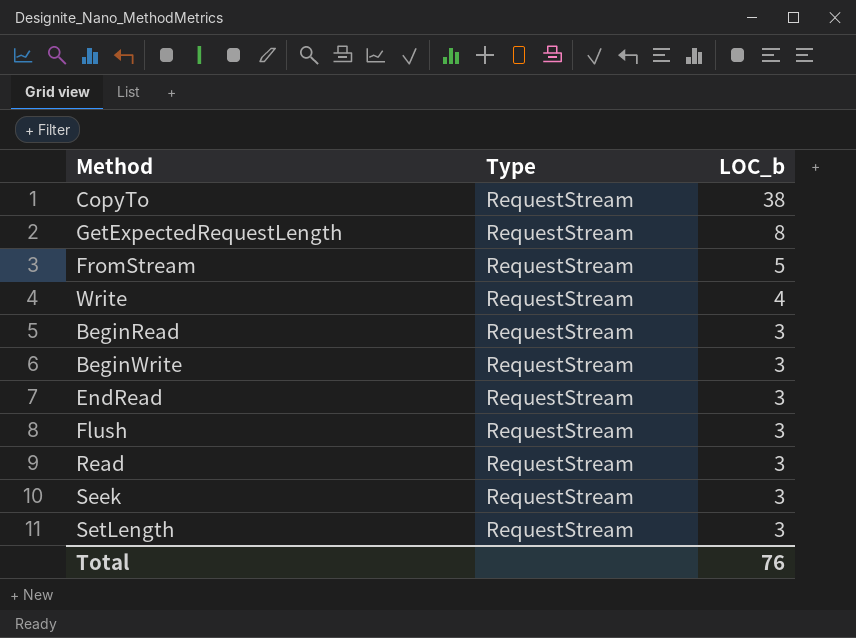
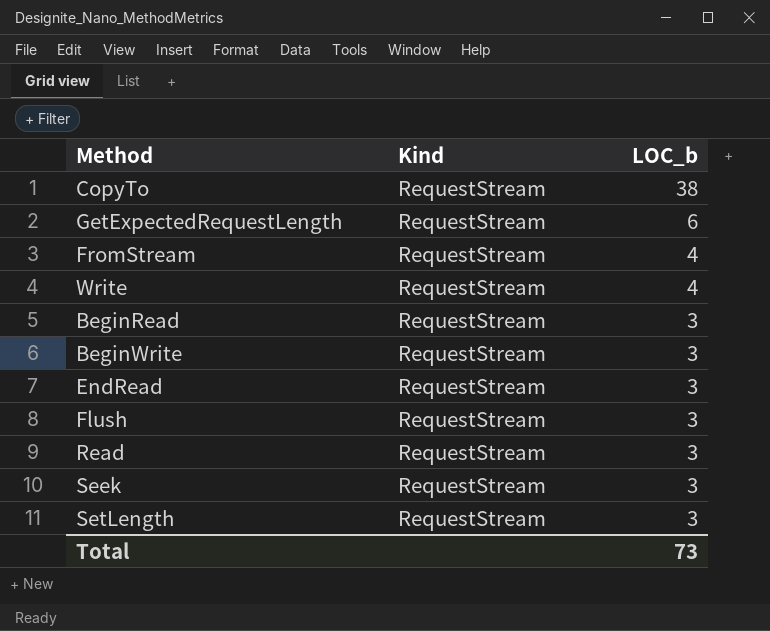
column name: Type -> Kind
GetExpectedRequestLength | LOC_b: 8 -> 6
FromStream | LOC_b: 5 -> 4
Total | LOC_b: 76 -> 73

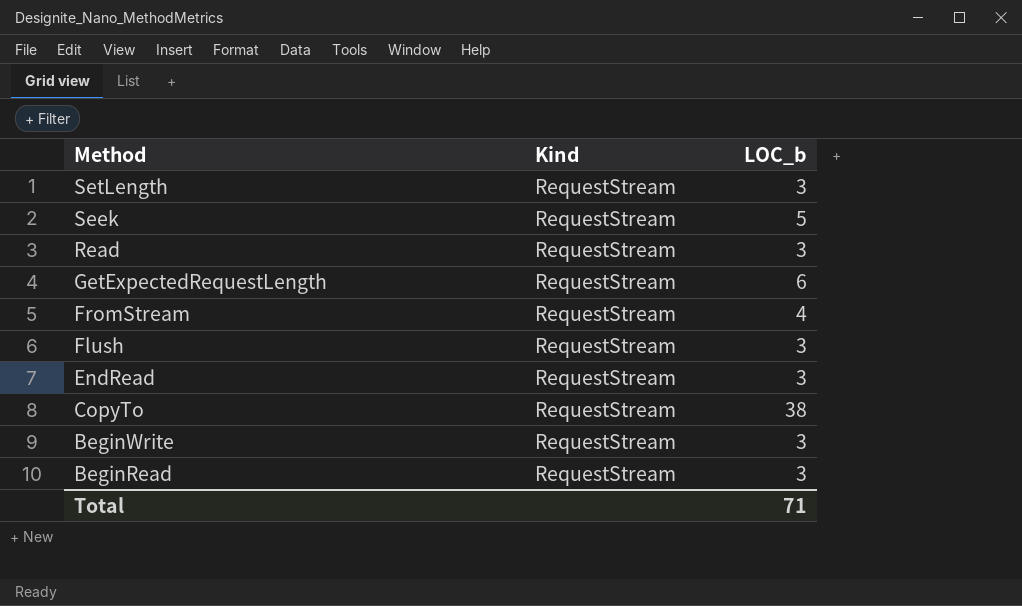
row order: LOC_b descending -> Method descending
row Write: RequestStream | 4 -> none
Seek | LOC_b: 3 -> 5
Total | LOC_b: 73 -> 71

